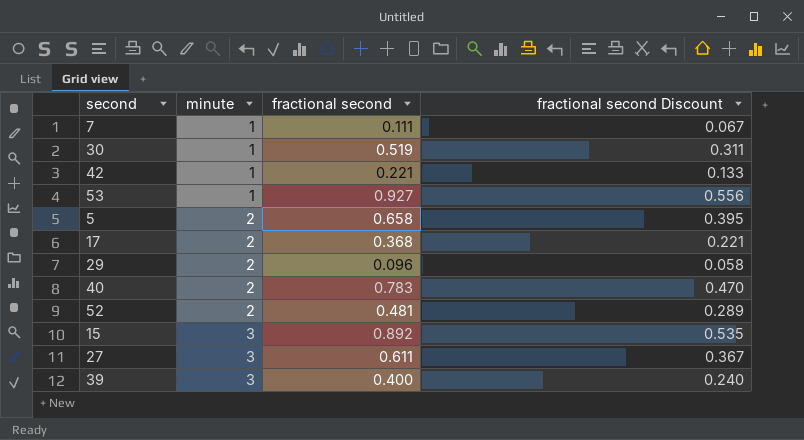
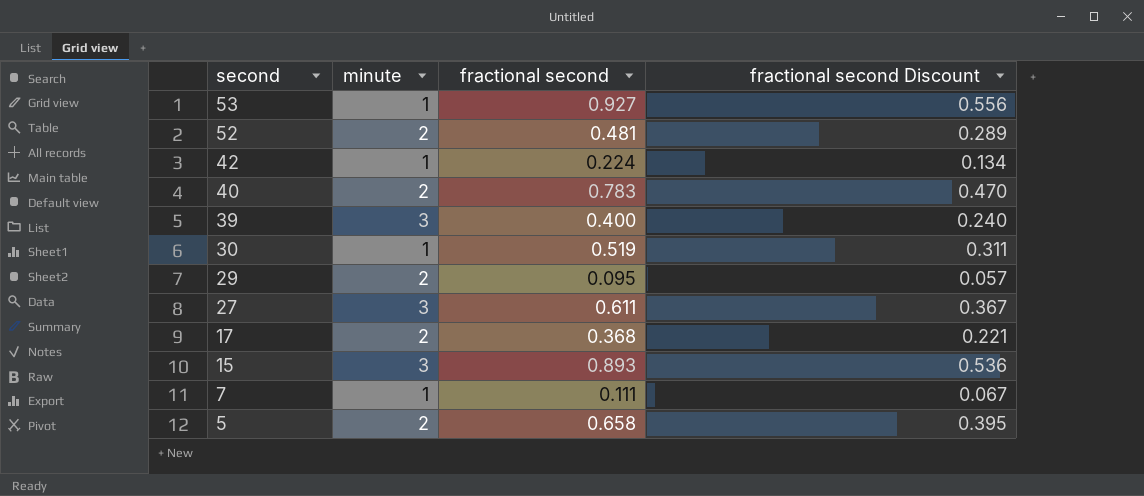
row order: minute ascending -> second descending
42 | fractional second: 0.221 -> 0.224
42 | fractional second Discount: 0.133 -> 0.134
29 | fractional second: 0.096 -> 0.095
29 | fractional second Discount: 0.058 -> 0.057
15 | fractional second: 0.892 -> 0.893
15 | fractional second Discount: 0.535 -> 0.536

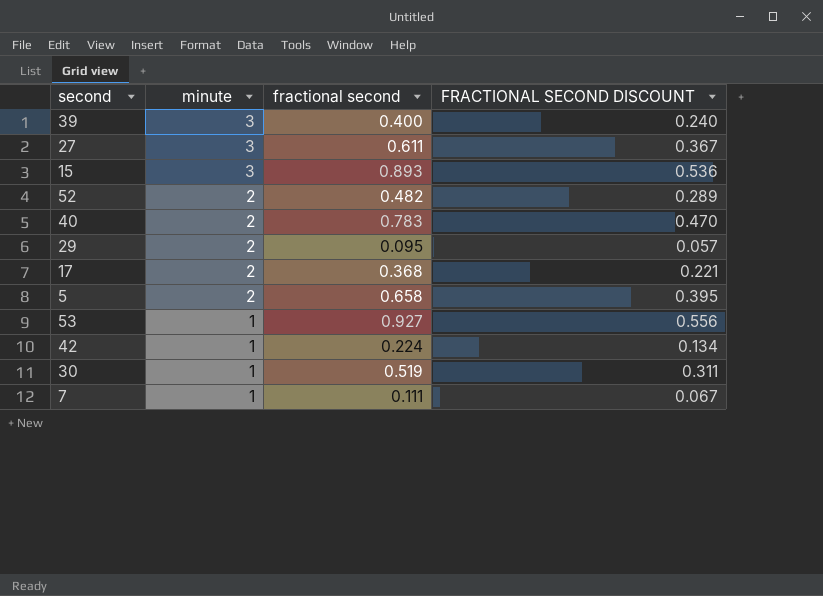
row order: second descending -> minute descending
column name: fractional second Discount -> FRACTIONAL SECOND DISCOUNT
52 | fractional second: 0.481 -> 0.482

